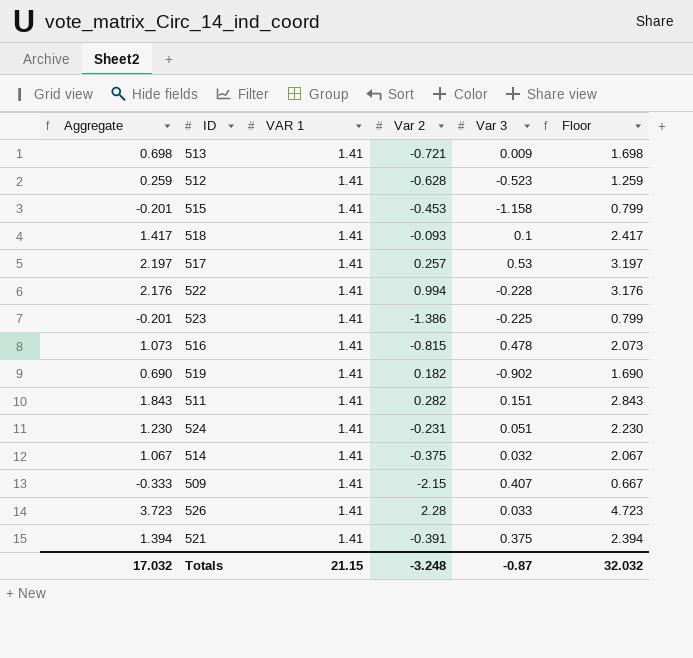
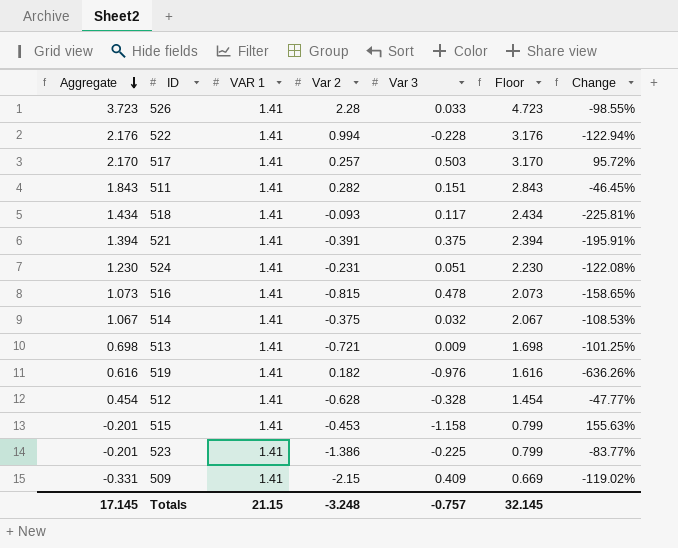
row order: none -> Aggregate descending
column Change | formula: none -> ([Var 3] - [Var 2]) / [Var 2]
517 | Aggregate: 2.197 -> 2.170
517 | Var 3: 0.53 -> 0.503
517 | Floor: 3.197 -> 3.170
518 | Aggregate: 1.417 -> 1.434
518 | Var 3: 0.1 -> 0.117
518 | Floor: 2.417 -> 2.434
519 | Aggregate: 0.690 -> 0.616
519 | Var 3: -0.902 -> -0.976
519 | Floor: 1.690 -> 1.616
512 | Aggregate: 0.259 -> 0.454
512 | Var 3: -0.523 -> -0.328
512 | Floor: 1.259 -> 1.454
509 | Aggregate: -0.333 -> -0.331
509 | Var 3: 0.407 -> 0.409
509 | Floor: 0.667 -> 0.669
Totals | Aggregate: 17.032 -> 17.145
Totals | Var 3: -0.87 -> -0.757
Totals | Floor: 32.032 -> 32.145

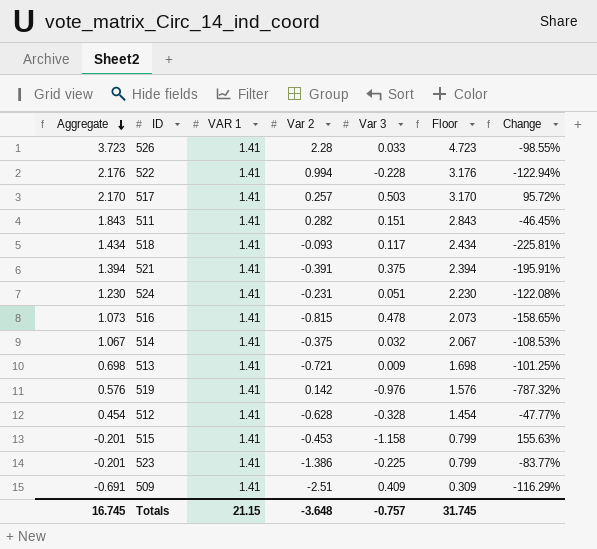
519 | Aggregate: 0.616 -> 0.576
519 | Var 2: 0.182 -> 0.142
519 | Floor: 1.616 -> 1.576
519 | Change: -636.26% -> -787.32%
509 | Aggregate: -0.331 -> -0.691
509 | Var 2: -2.15 -> -2.51
509 | Floor: 0.669 -> 0.309
509 | Change: -119.02% -> -116.29%
Totals | Aggregate: 17.145 -> 16.745
Totals | Var 2: -3.248 -> -3.648
Totals | Floor: 32.145 -> 31.745

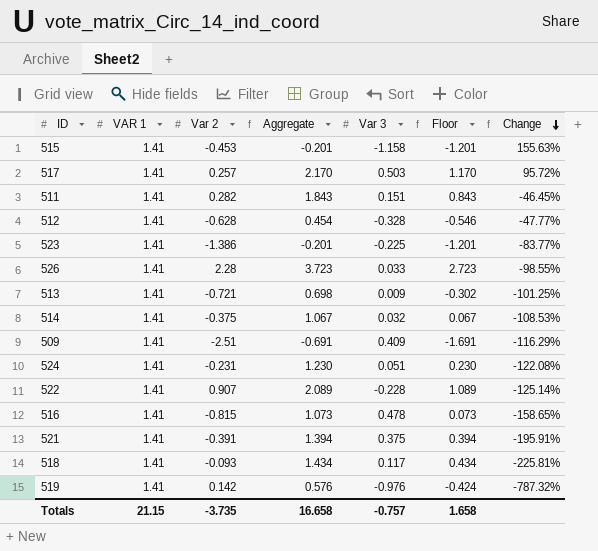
row order: Aggregate descending -> Change descending
column Aggregate | position: 1 -> 4
column Floor | formula: [Aggregate] + 1 -> [Aggregate] - 1
522 | Var 2: 0.994 -> 0.907
522 | Aggregate: 2.176 -> 2.089
522 | Change: -122.94% -> -125.14%
Totals | Var 2: -3.648 -> -3.735
Totals | Aggregate: 16.745 -> 16.658
Totals | Floor: 31.745 -> 1.658

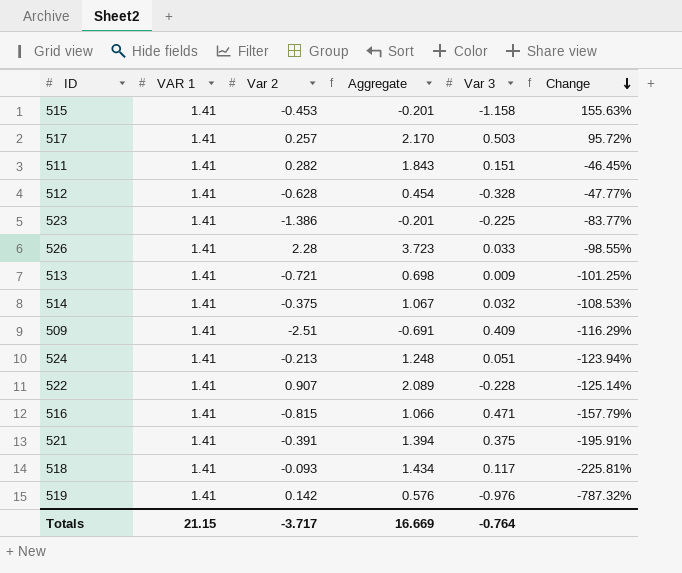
column Floor | formula: [Aggregate] - 1 -> none
524 | Var 2: -0.231 -> -0.213
524 | Aggregate: 1.230 -> 1.248
524 | Change: -122.08% -> -123.94%
516 | Aggregate: 1.073 -> 1.066
516 | Var 3: 0.478 -> 0.471
516 | Change: -158.65% -> -157.79%
Totals | Var 2: -3.735 -> -3.717
Totals | Aggregate: 16.658 -> 16.669
Totals | Var 3: -0.757 -> -0.764

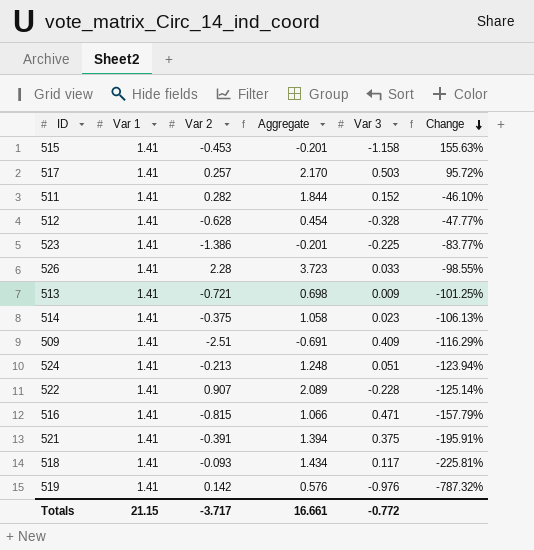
column name: VAR 1 -> Var 1
511 | Aggregate: 1.843 -> 1.844
511 | Var 3: 0.151 -> 0.152
511 | Change: -46.45% -> -46.10%
514 | Aggregate: 1.067 -> 1.058
514 | Var 3: 0.032 -> 0.023
514 | Change: -108.53% -> -106.13%
Totals | Aggregate: 16.669 -> 16.661
Totals | Var 3: -0.764 -> -0.772

